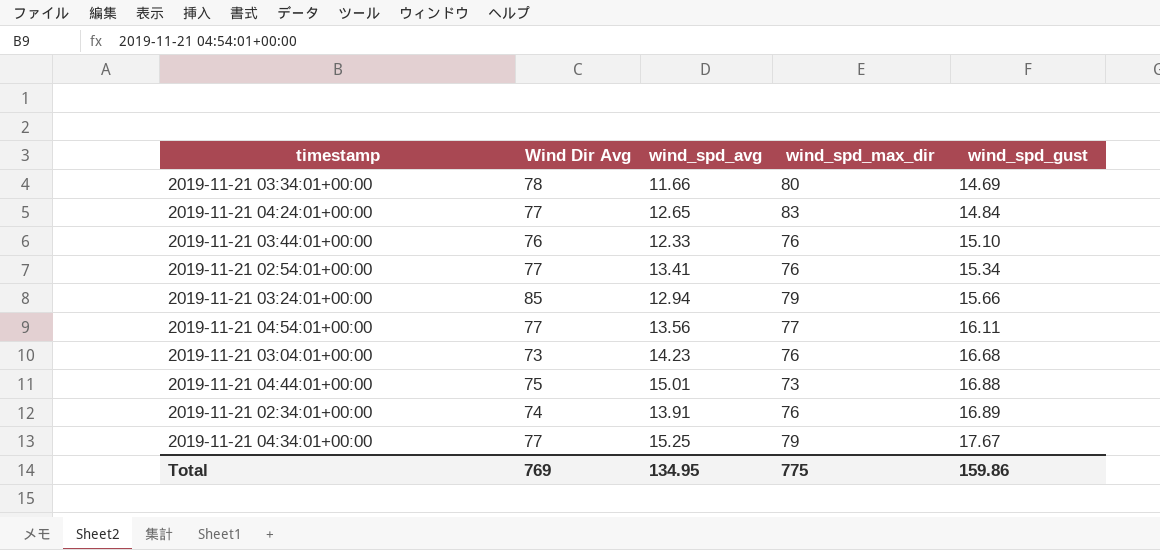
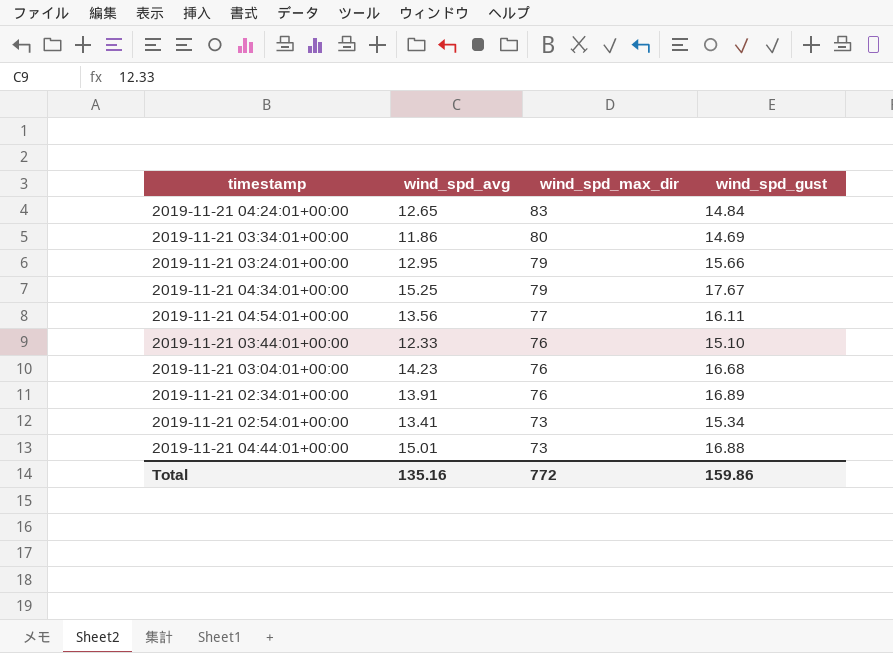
row order: wind_spd_gust ascending -> wind_spd_max_dir descending
column Wind Dir Avg | position: 2 -> none
2019-11-21 03:34:01+00:00 | wind_spd_avg: 11.66 -> 11.86
2019-11-21 03:24:01+00:00 | wind_spd_avg: 12.94 -> 12.95
2019-11-21 02:54:01+00:00 | wind_spd_max_dir: 76 -> 73
Total | wind_spd_avg: 134.95 -> 135.16
Total | wind_spd_max_dir: 775 -> 772

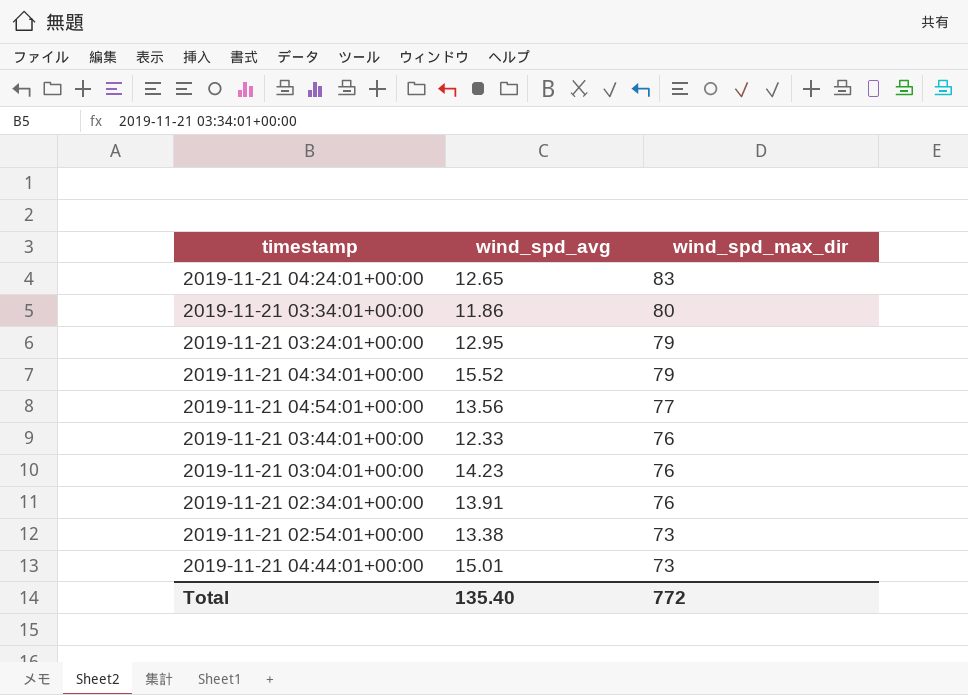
column wind_spd_gust | position: 4 -> none
2019-11-21 04:34:01+00:00 | wind_spd_avg: 15.25 -> 15.52
2019-11-21 02:54:01+00:00 | wind_spd_avg: 13.41 -> 13.38
Total | wind_spd_avg: 135.16 -> 135.40

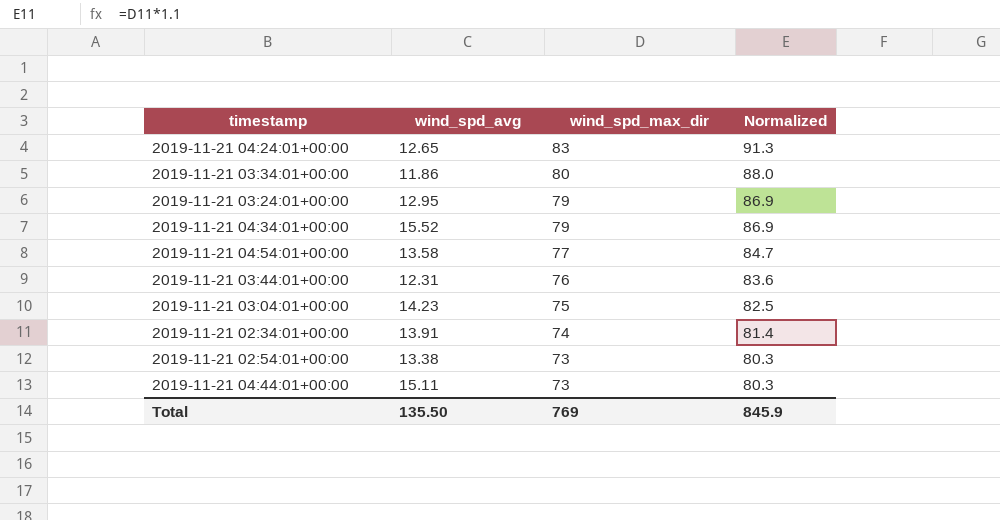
column Normalized | formula: none -> [wind_spd_max_dir] * 1.1
2019-11-21 04:54:01+00:00 | wind_spd_avg: 13.56 -> 13.58
2019-11-21 03:44:01+00:00 | wind_spd_avg: 12.33 -> 12.31
2019-11-21 03:04:01+00:00 | wind_spd_max_dir: 76 -> 75
2019-11-21 02:34:01+00:00 | wind_spd_max_dir: 76 -> 74
2019-11-21 04:44:01+00:00 | wind_spd_avg: 15.01 -> 15.11
Total | wind_spd_avg: 135.40 -> 135.50
Total | wind_spd_max_dir: 772 -> 769

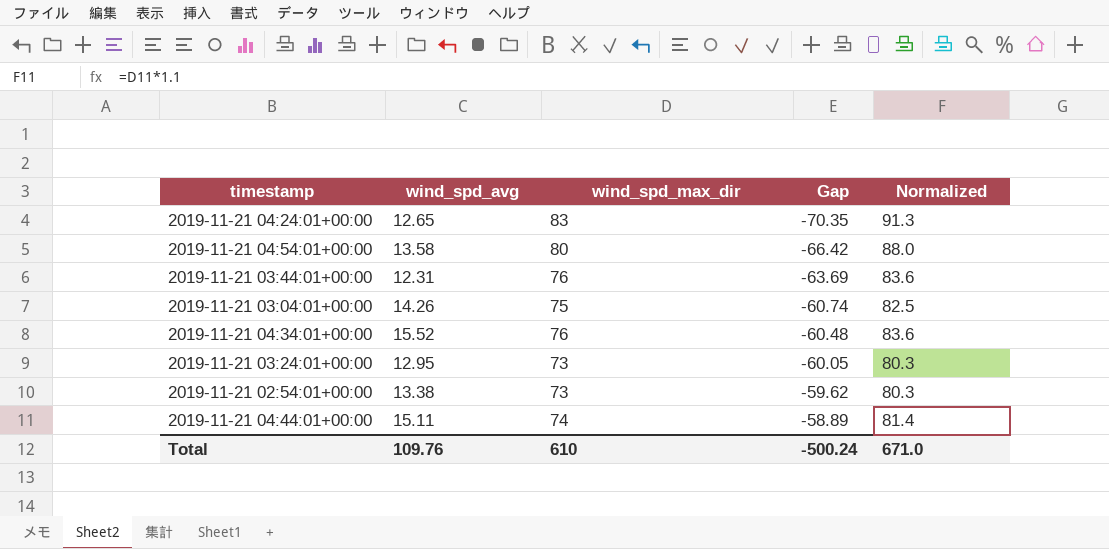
row order: wind_spd_max_dir descending -> Gap ascending
column Gap | formula: none -> [wind_spd_avg] - [wind_spd_max_dir]
row 2019-11-21 03:34:01+00:00: 11.86 | 80 | 88.0 -> none
row 2019-11-21 02:34:01+00:00: 13.91 | 74 | 81.4 -> none
2019-11-21 04:54:01+00:00 | wind_spd_max_dir: 77 -> 80
2019-11-21 04:54:01+00:00 | Normalized: 84.7 -> 88.0
2019-11-21 03:04:01+00:00 | wind_spd_avg: 14.23 -> 14.26
2019-11-21 04:34:01+00:00 | wind_spd_max_dir: 79 -> 76
2019-11-21 04:34:01+00:00 | Normalized: 86.9 -> 83.6
2019-11-21 03:24:01+00:00 | wind_spd_max_dir: 79 -> 73
2019-11-21 03:24:01+00:00 | Normalized: 86.9 -> 80.3
2019-11-21 04:44:01+00:00 | wind_spd_max_dir: 73 -> 74
2019-11-21 04:44:01+00:00 | Normalized: 80.3 -> 81.4
Total | wind_spd_avg: 135.50 -> 109.76
Total | wind_spd_max_dir: 769 -> 610
Total | Normalized: 845.9 -> 671.0

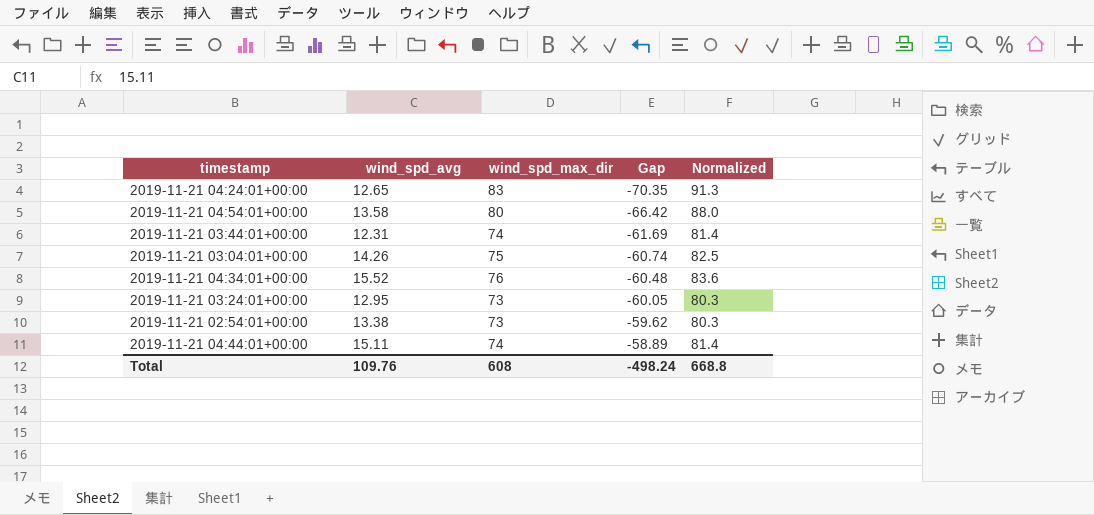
2019-11-21 03:44:01+00:00 | wind_spd_max_dir: 76 -> 74
2019-11-21 03:44:01+00:00 | Gap: -63.69 -> -61.69
2019-11-21 03:44:01+00:00 | Normalized: 83.6 -> 81.4
Total | wind_spd_max_dir: 610 -> 608
Total | Gap: -500.24 -> -498.24
Total | Normalized: 671.0 -> 668.8

